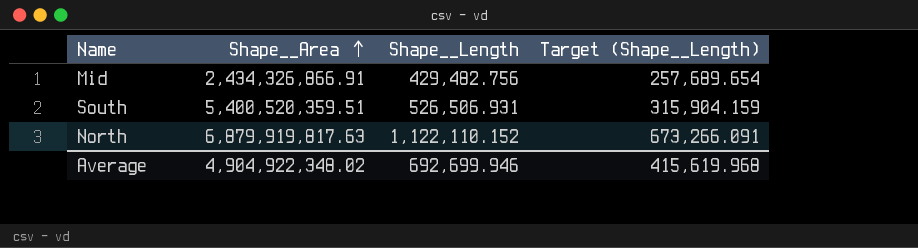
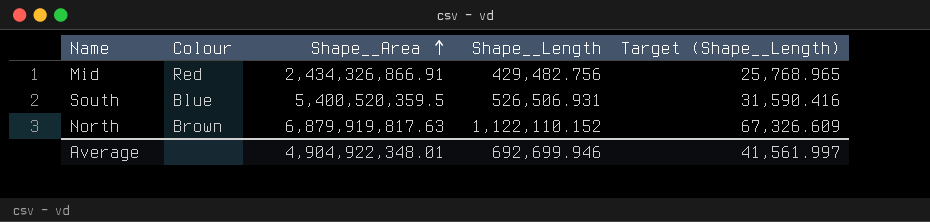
column Colour | position: none -> 2
column Target (Shape__Length) | formula: [Shape__Length] * 0.6 -> [Shape__Length] * 0.06
South | Shape__Area: 5,400,520,359.51 -> 5,400,520,359.5
Average | Shape__Area: 4,904,922,348.02 -> 4,904,922,348.01
Average | Target (Shape__Length): 415,619.968 -> 41,561.997

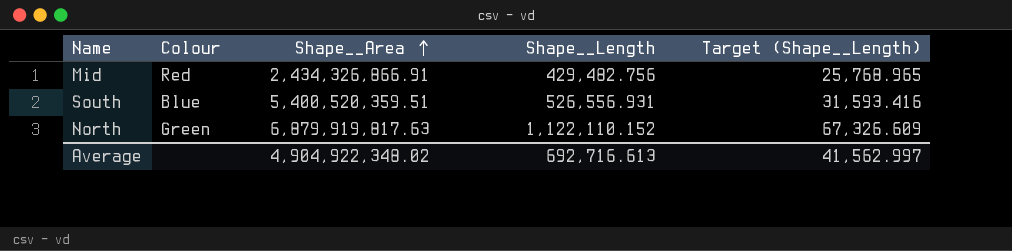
South | Shape__Area: 5,400,520,359.5 -> 5,400,520,359.51
South | Shape__Length: 526,506.931 -> 526,556.931
South | Target (Shape__Length): 31,590.416 -> 31,593.416
North | Colour: Brown -> Green
Average | Shape__Area: 4,904,922,348.01 -> 4,904,922,348.02
Average | Shape__Length: 692,699.946 -> 692,716.613
Average | Target (Shape__Length): 41,561.997 -> 41,562.997

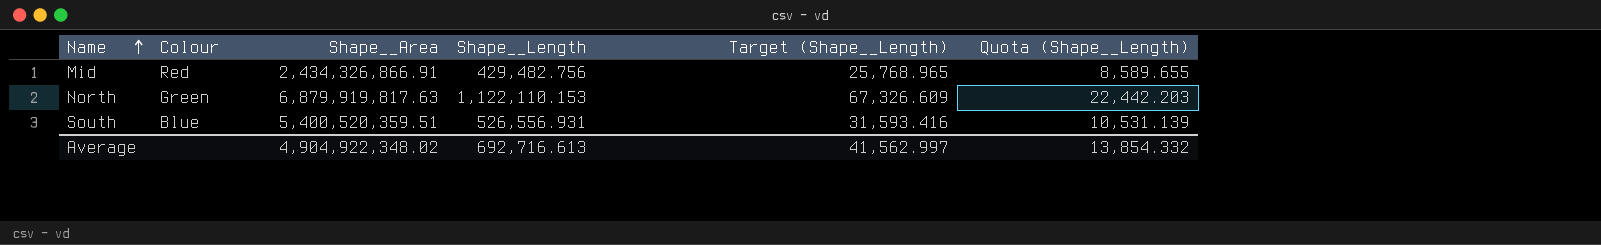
row order: Shape__Area ascending -> Name ascending
column Quota (Shape__Length) | formula: none -> [Shape__Length] * 0.02
North | Shape__Length: 1,122,110.152 -> 1,122,110.153

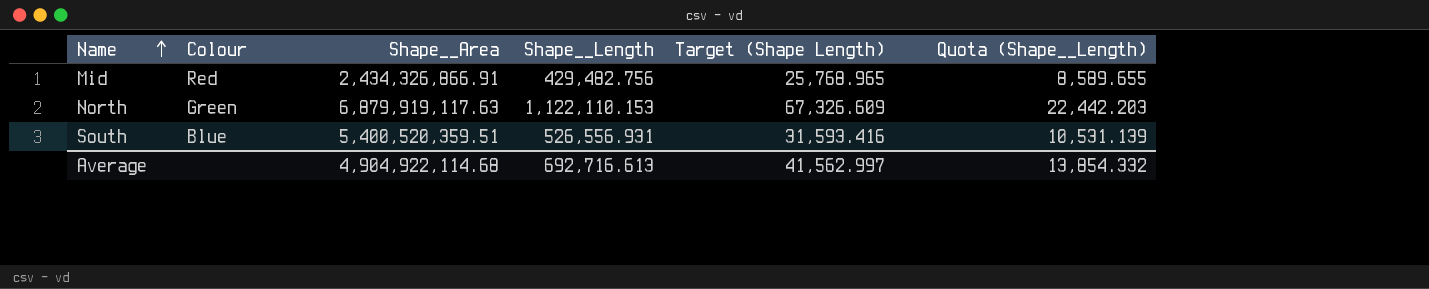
column name: Target (Shape__Length) -> Target (Shape Length)
North | Shape__Area: 6,879,919,817.63 -> 6,879,919,117.63
Average | Shape__Area: 4,904,922,348.02 -> 4,904,922,114.68

